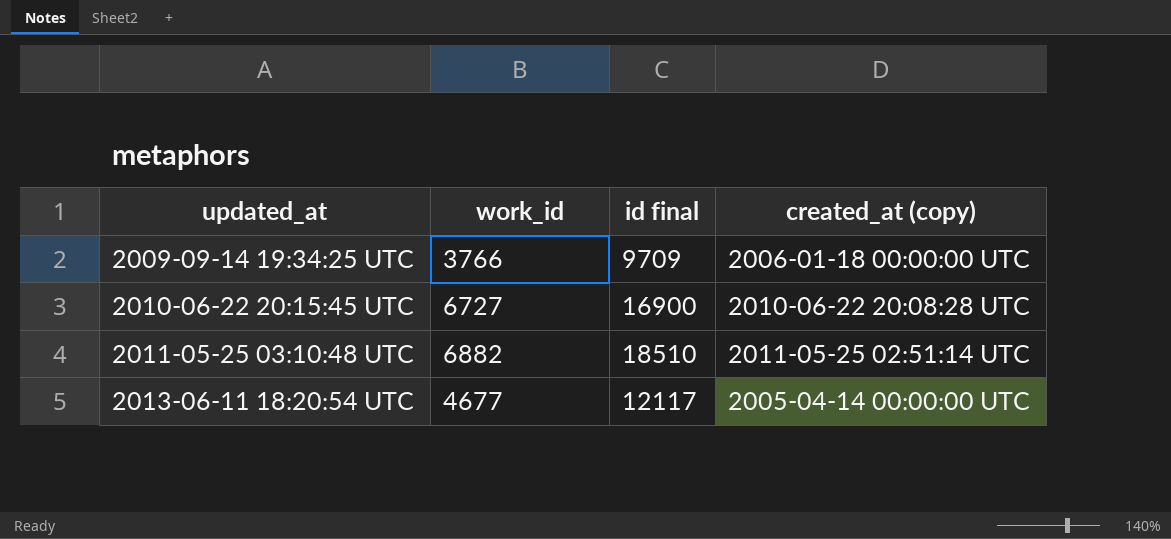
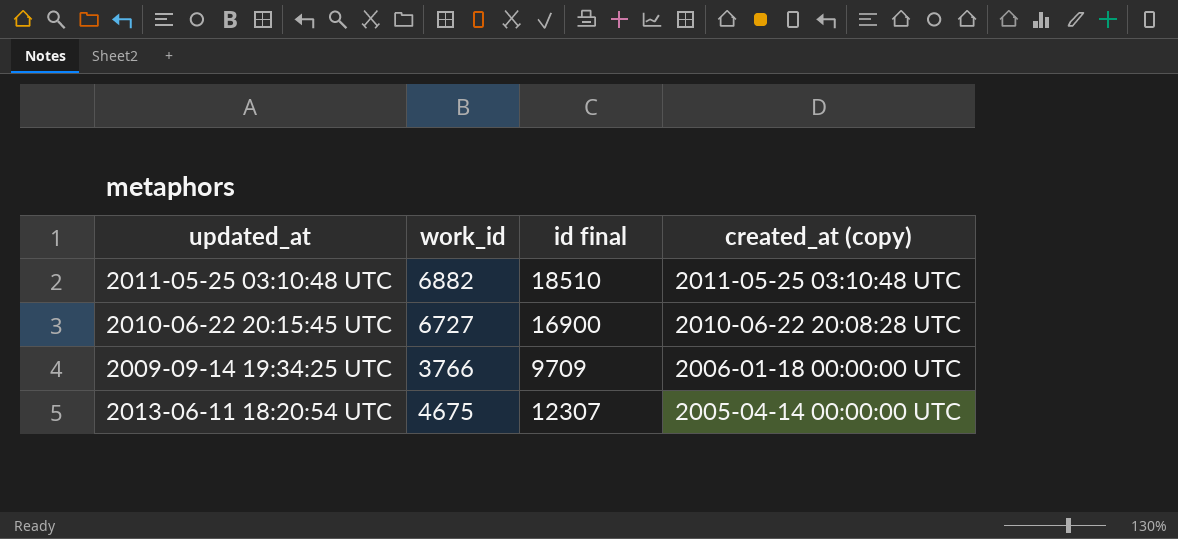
row order: updated_at ascending -> created_at (copy) descending
2011-05-25 03:10:48 UTC | created_at (copy): 2011-05-25 02:51:14 UTC -> 2011-05-25 03:10:48 UTC
2013-06-11 18:20:54 UTC | work_id: 4677 -> 4675
2013-06-11 18:20:54 UTC | id final: 12117 -> 12307

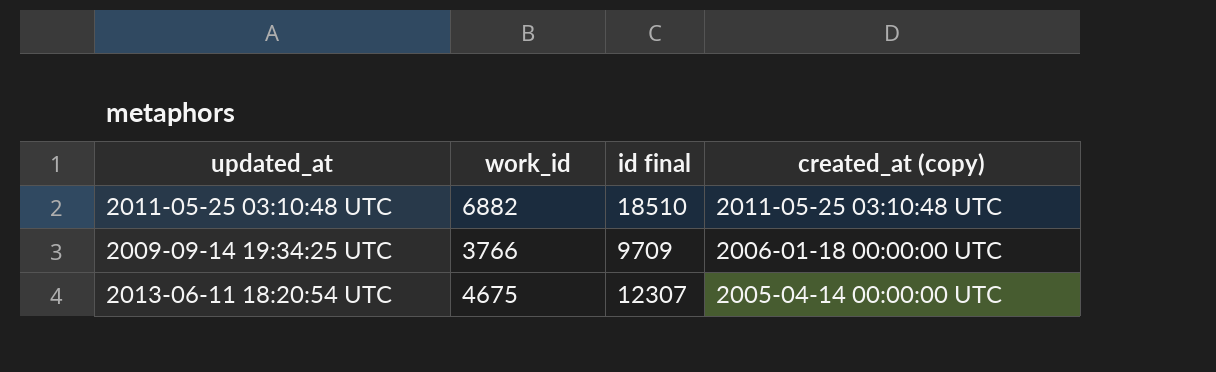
row 2010-06-22 20:15:45 UTC: 6727 | 16900 | 2010-06-22 20:08:28 UTC -> none

